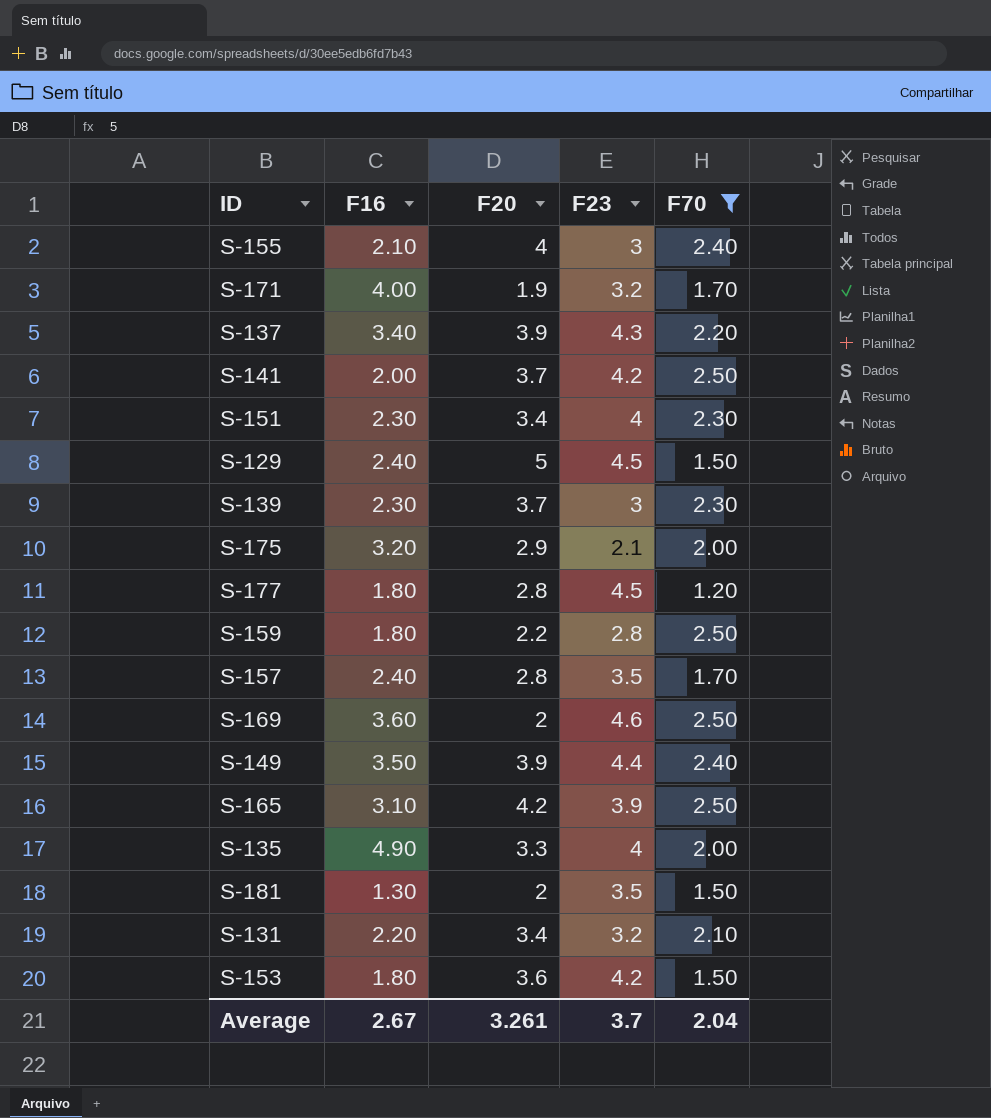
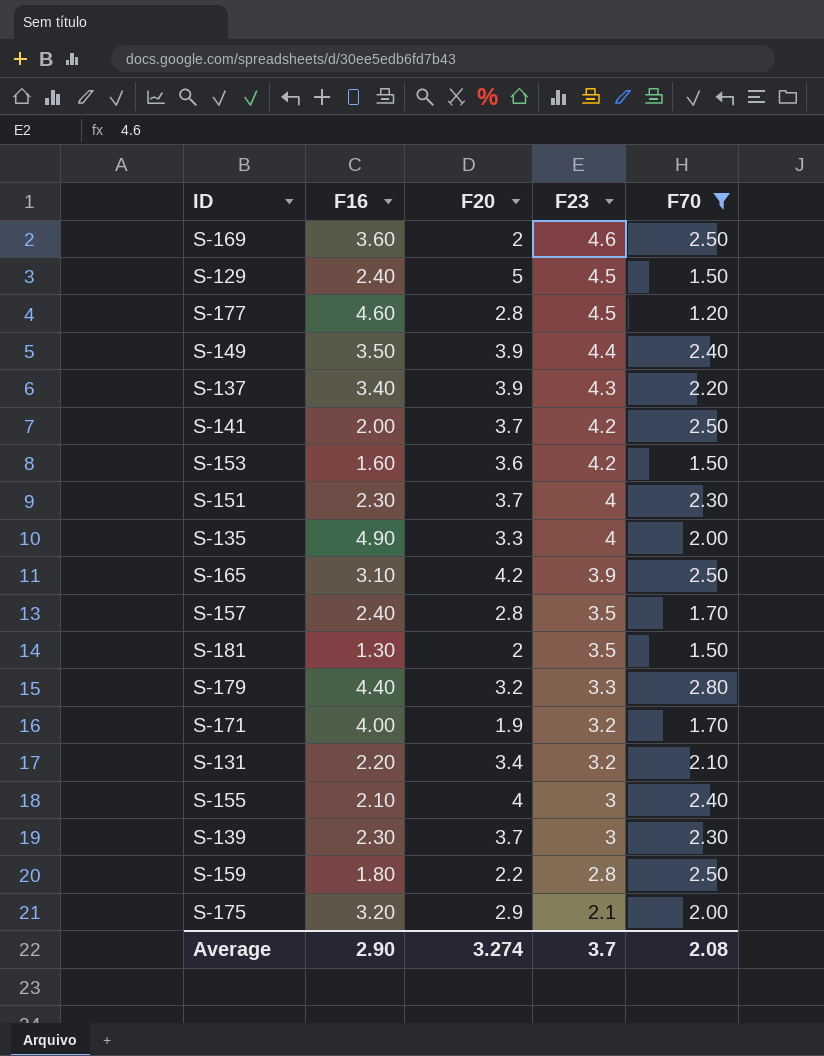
row order: none -> F23 descending
S-177 | F16: 1.80 -> 4.60
S-153 | F16: 1.80 -> 1.60
S-151 | F20: 3.4 -> 3.7
row S-179: none -> 4.40 | 3.2 | 3.3 | 2.80
Average | F16: 2.67 -> 2.90
Average | F20: 3.261 -> 3.274
Average | F70: 2.04 -> 2.08

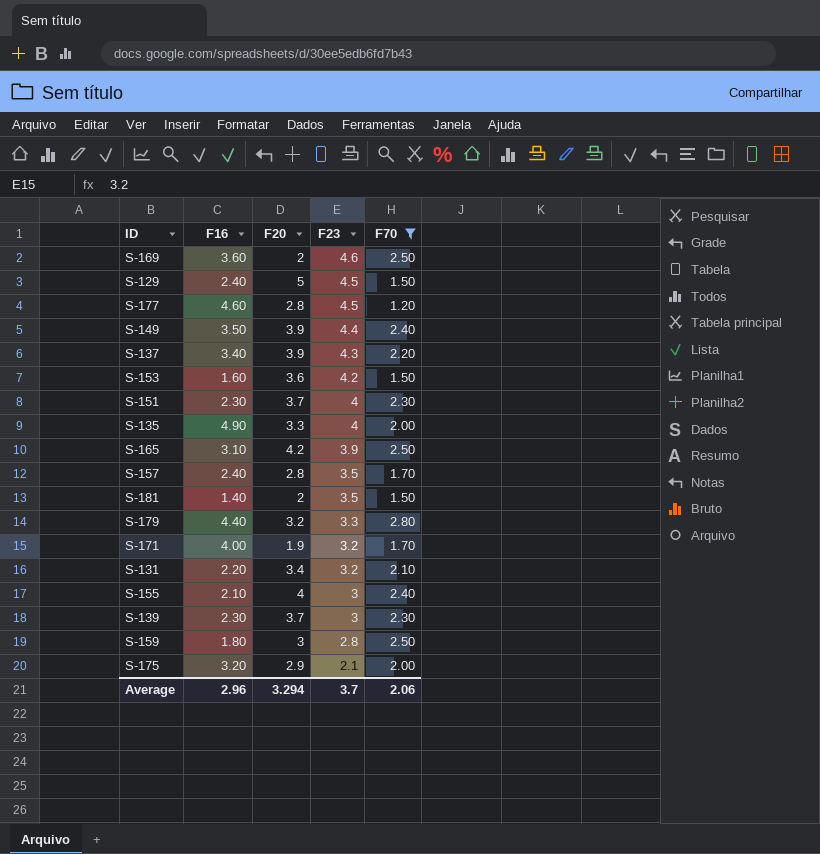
row S-141: 2.00 | 3.7 | 4.2 | 2.50 -> none
S-181 | F16: 1.30 -> 1.40
S-159 | F20: 2.2 -> 3
Average | F16: 2.90 -> 2.96
Average | F20: 3.274 -> 3.294
Average | F70: 2.08 -> 2.06

